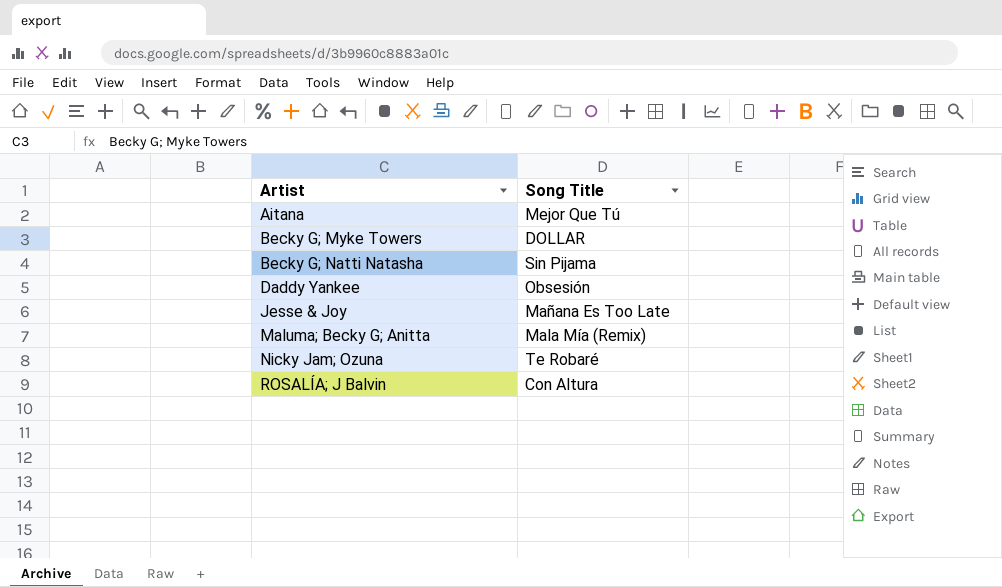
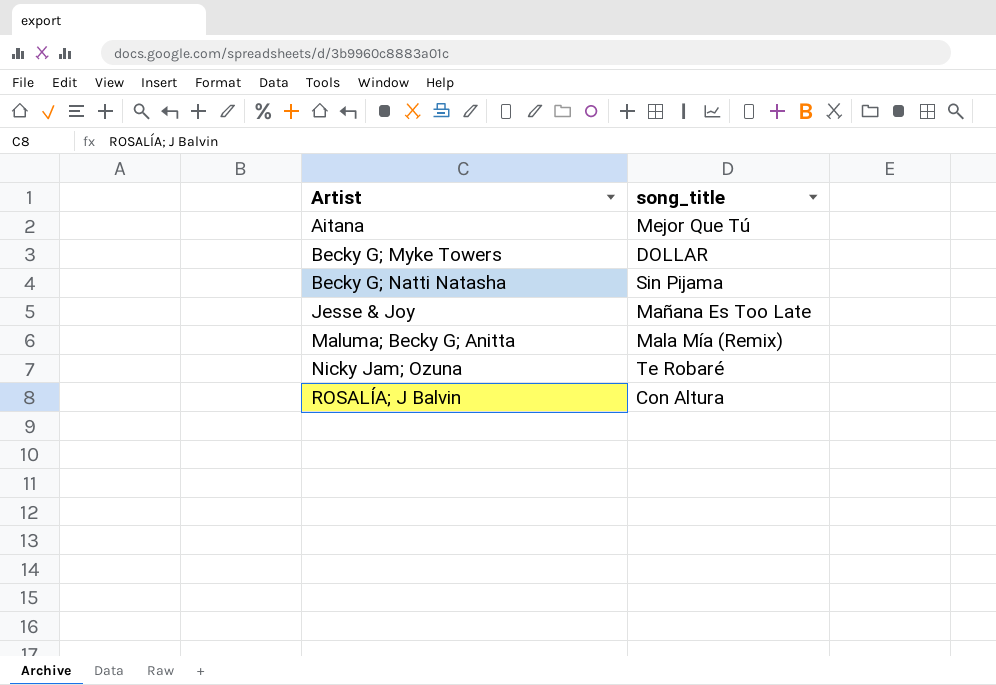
column name: Song Title -> song_title
row Daddy Yankee: Obsesión -> none

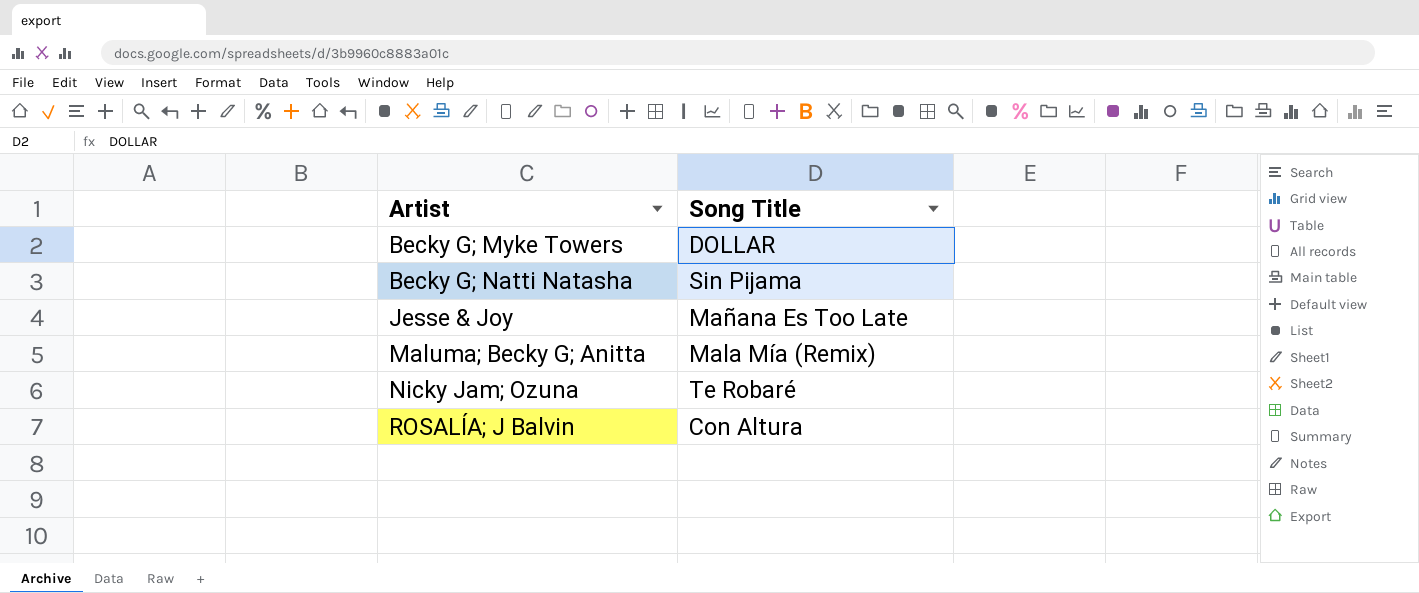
column name: song_title -> Song Title
row Aitana: Mejor Que Tú -> none

